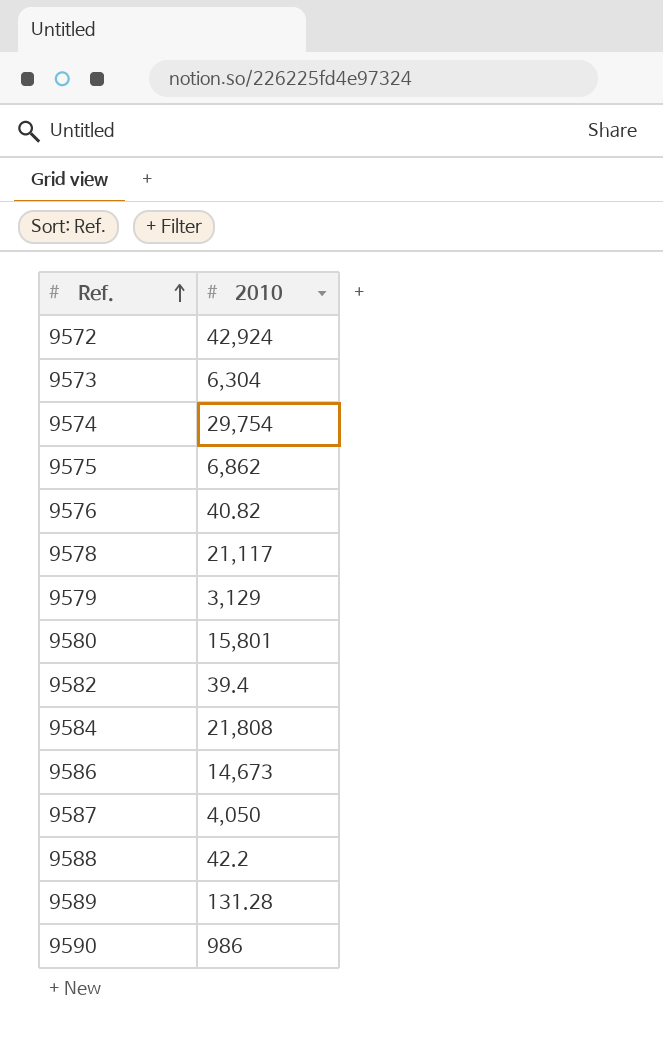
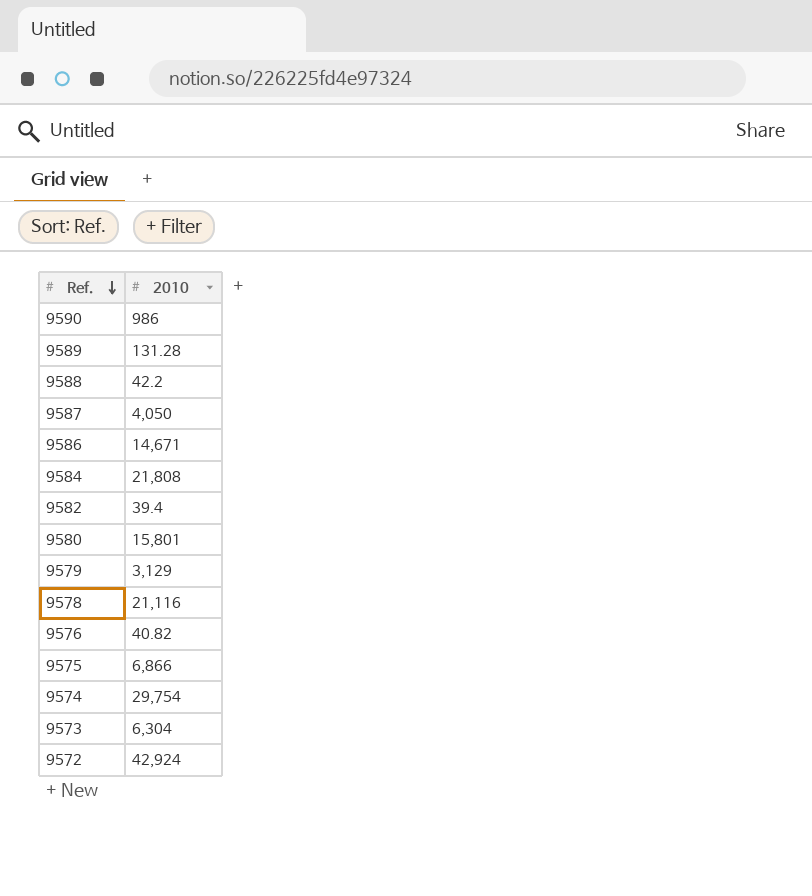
row order: Ref. ascending -> Ref. descending
9586 | 2010: 14,673 -> 14,671
9578 | 2010: 21,117 -> 21,116
9575 | 2010: 6,862 -> 6,866

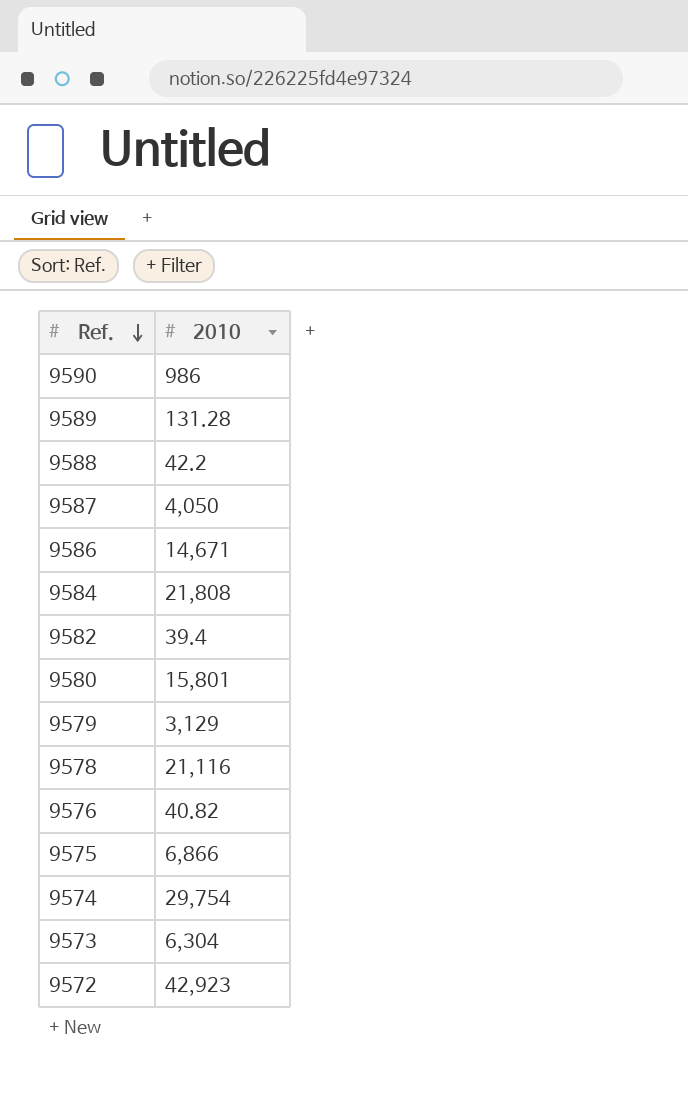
9572 | 2010: 42,924 -> 42,923

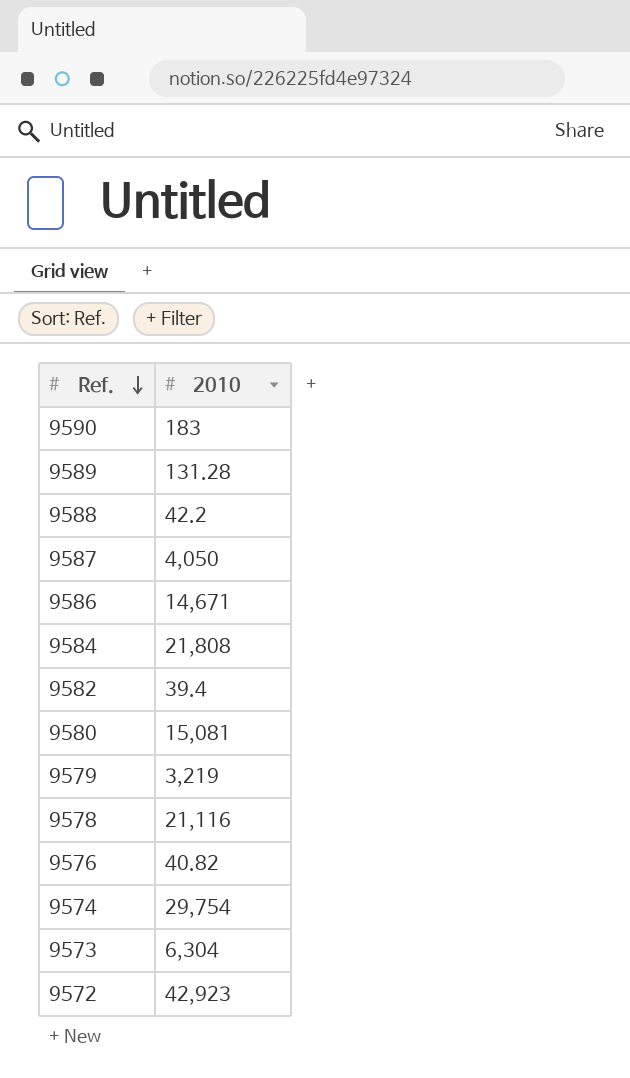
row 9575: 6,866 -> none
9590 | 2010: 986 -> 183
9580 | 2010: 15,801 -> 15,081
9579 | 2010: 3,129 -> 3,219

